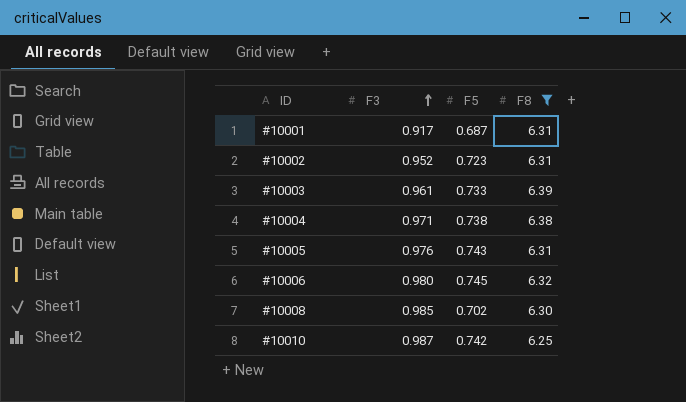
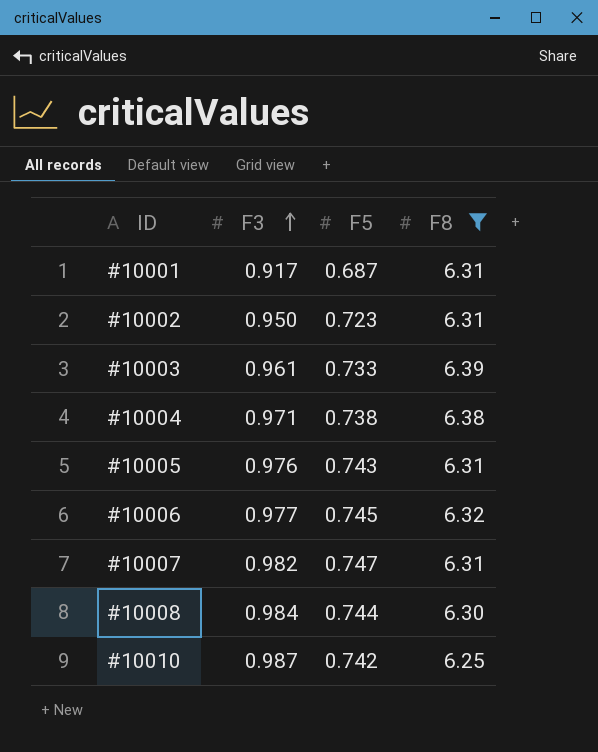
#10002 | F3: 0.952 -> 0.950
#10006 | F3: 0.980 -> 0.977
row #10007: none -> 0.982 | 0.747 | 6.31
#10008 | F3: 0.985 -> 0.984
#10008 | F5: 0.702 -> 0.744

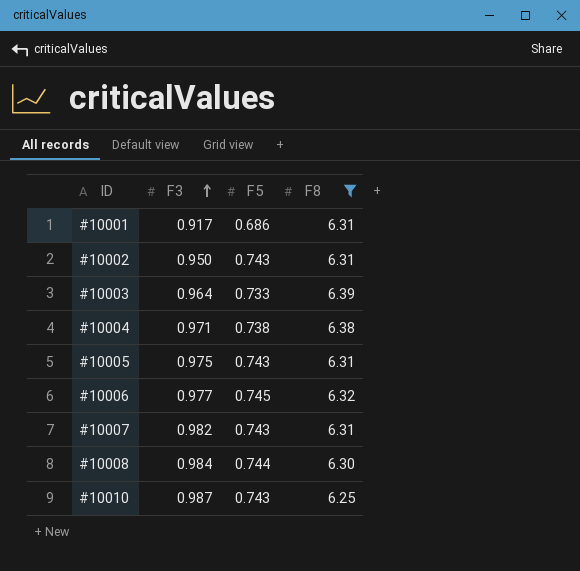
#10001 | F5: 0.687 -> 0.686
#10002 | F5: 0.723 -> 0.743
#10003 | F3: 0.961 -> 0.964
#10005 | F3: 0.976 -> 0.975
#10007 | F5: 0.747 -> 0.743
#10010 | F5: 0.742 -> 0.743

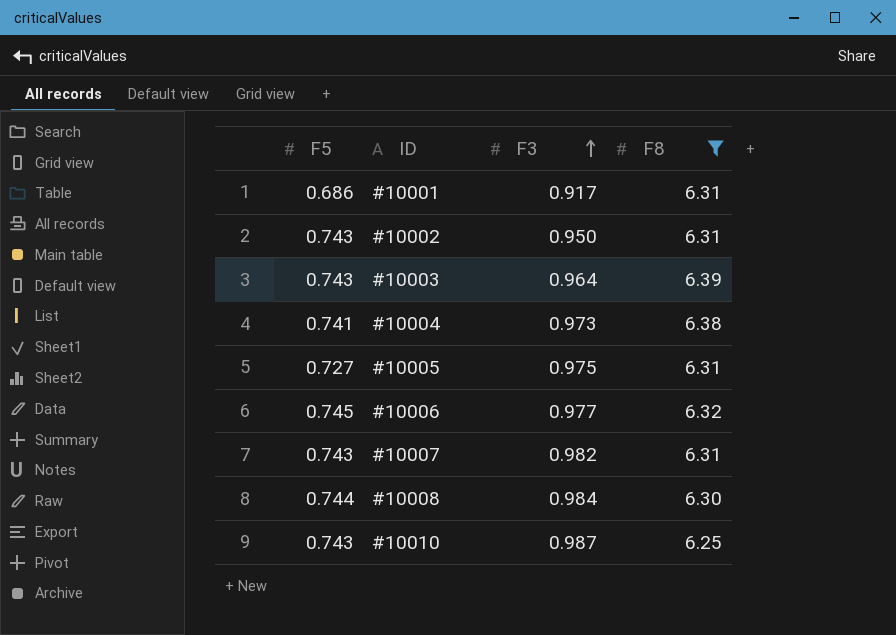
column F5 | position: 3 -> 1
#10003 | F5: 0.733 -> 0.743
#10004 | F5: 0.738 -> 0.741
#10004 | F3: 0.971 -> 0.973
#10005 | F5: 0.743 -> 0.727

